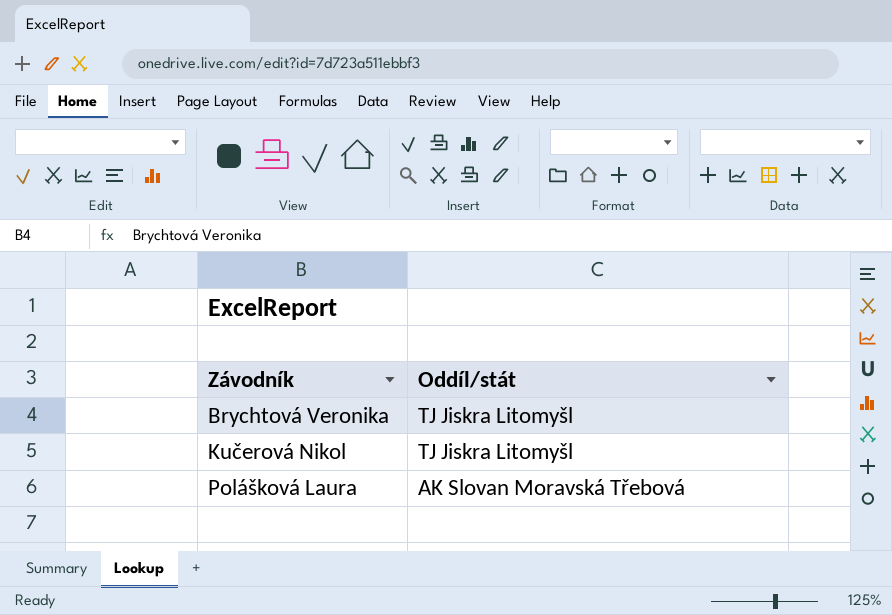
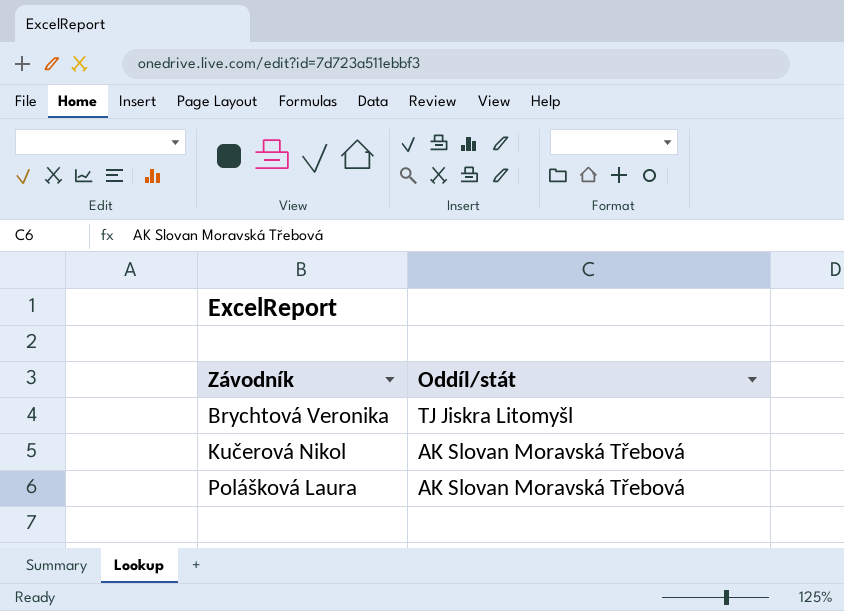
Kučerová Nikol | Oddíl/stát: TJ Jiskra Litomyšl -> AK Slovan Moravská Třebová

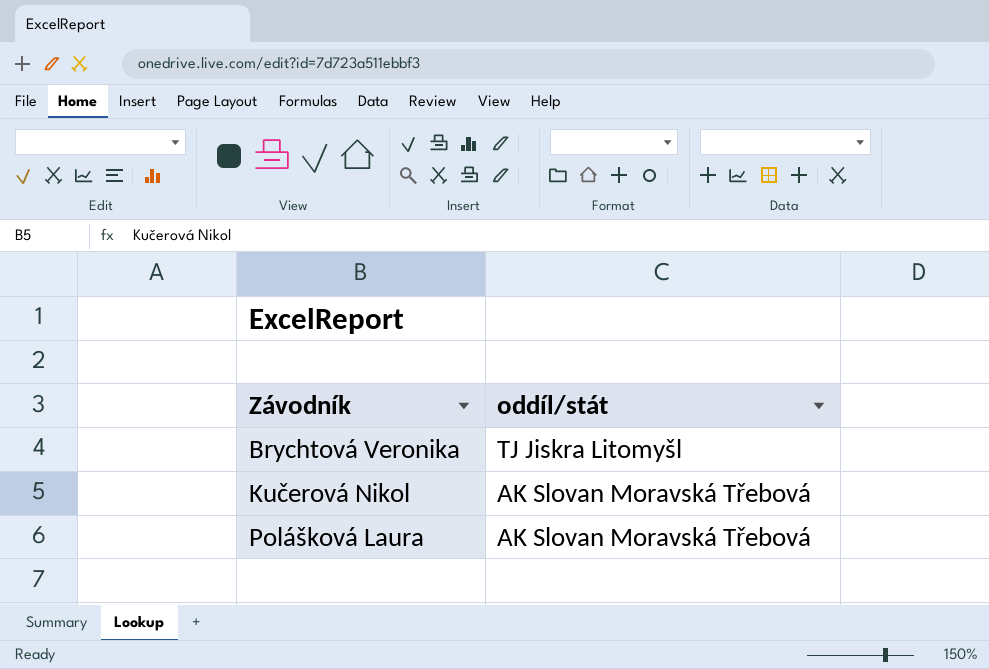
column name: Oddíl/stát -> oddíl/stát

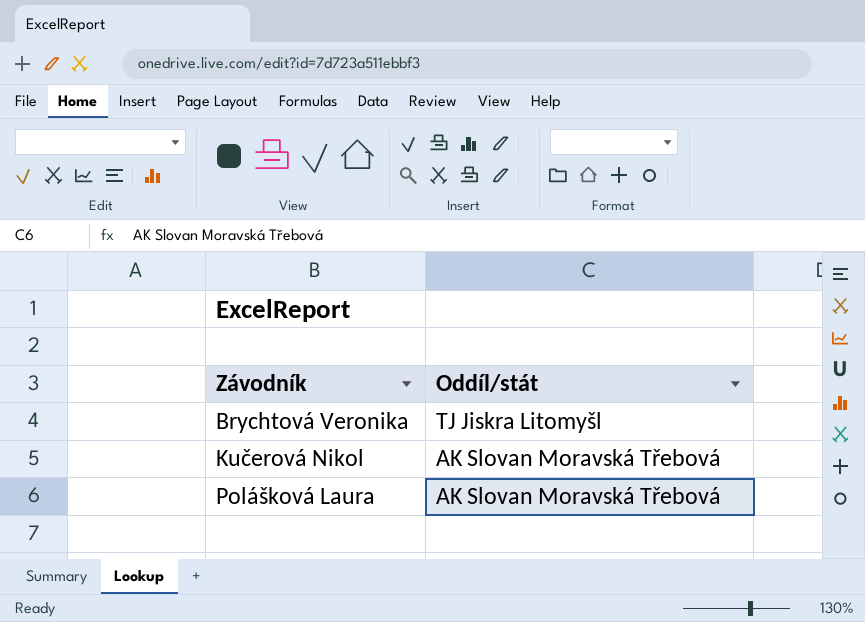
column name: oddíl/stát -> Oddíl/stát

